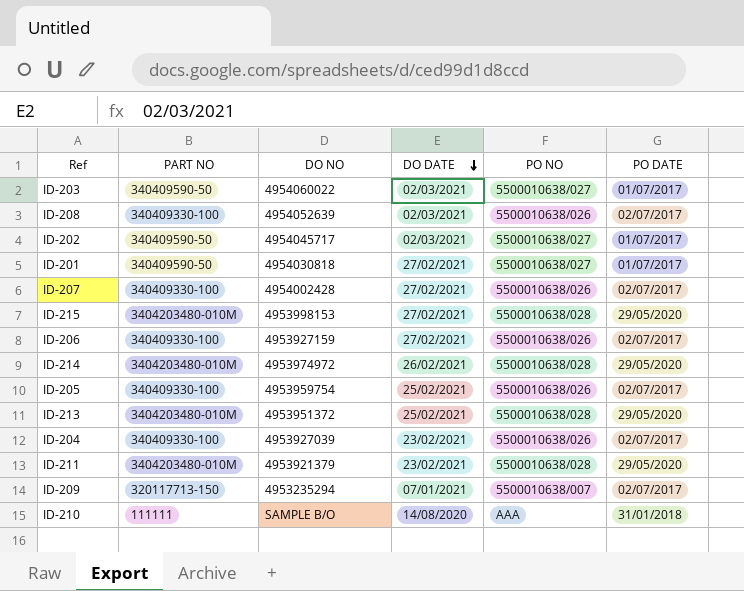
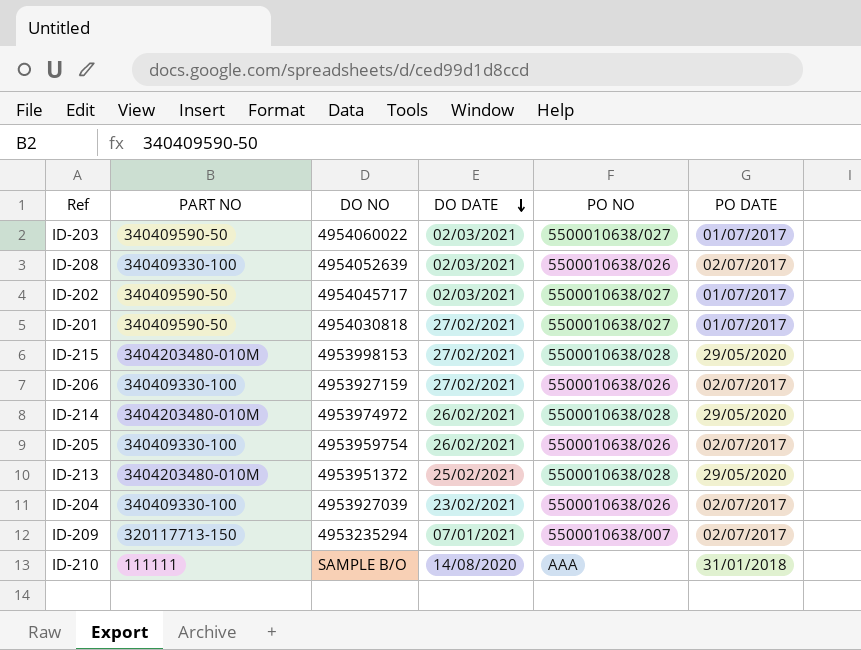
row ID-207: 340409330-100 | 4954002428 | 27/02/2021 | 5500010638/026 | 02/07/2017 -> none
row ID-211: 3404203480-010M | 4953921379 | 23/02/2021 | 5500010638/028 | 29/05/2020 -> none
ID-205 | DO DATE: 25/02/2021 -> 26/02/2021

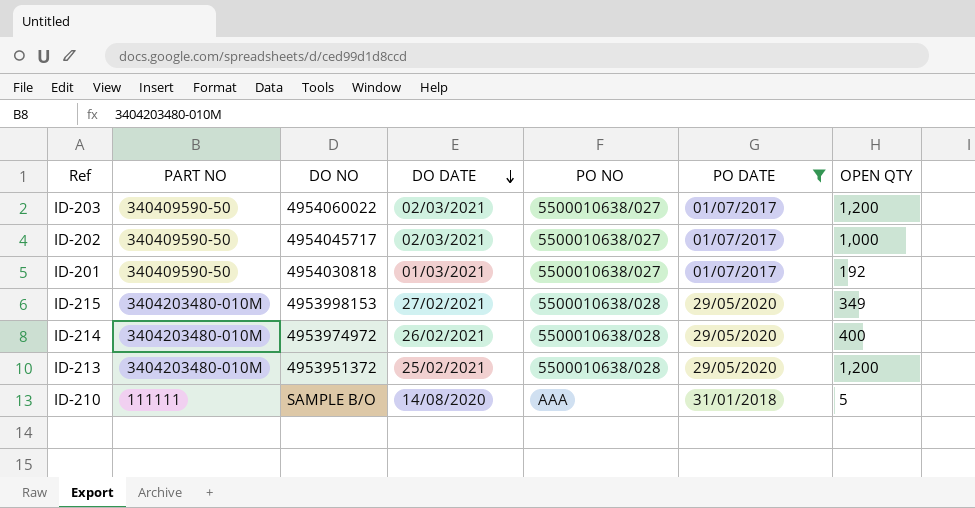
filter: none -> PO DATE != 02/07/2017
column OPEN QTY | position: none -> 7
ID-201 | DO DATE: 27/02/2021 -> 01/03/2021

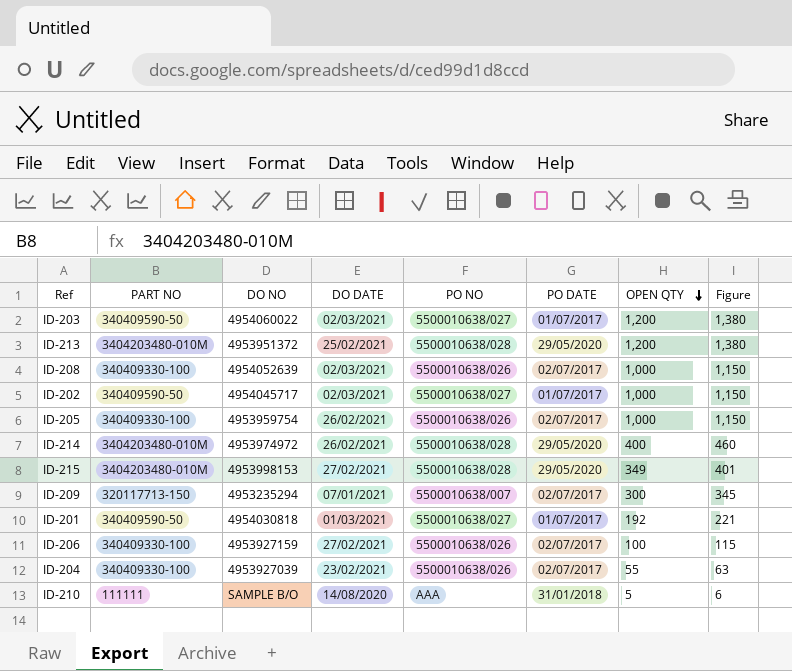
filter: PO DATE != 02/07/2017 -> none
row order: DO DATE descending -> OPEN QTY descending
column Figure | formula: none -> [OPEN QTY] * 1.15

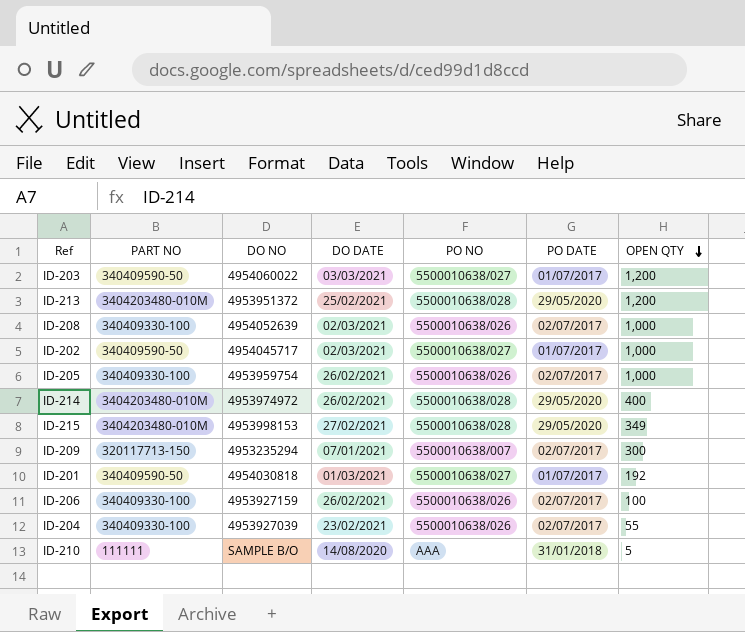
column Figure | formula: [OPEN QTY] * 1.15 -> none
ID-203 | DO DATE: 02/03/2021 -> 03/03/2021
ID-206 | DO DATE: 27/02/2021 -> 26/02/2021

